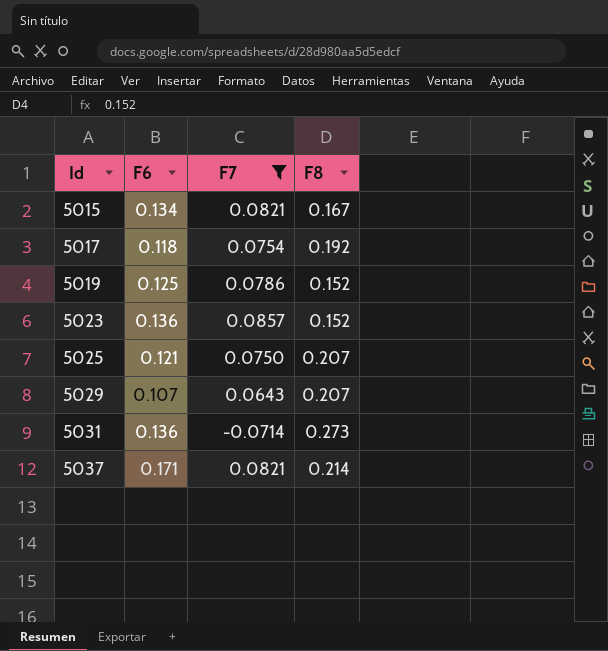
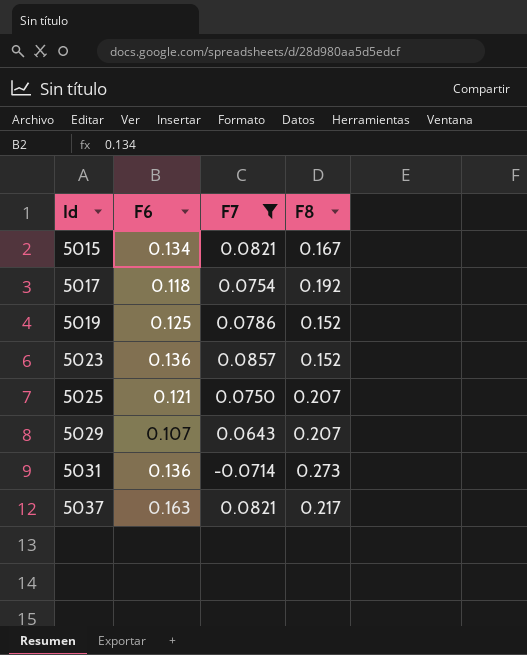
5037 | F6: 0.171 -> 0.163
5037 | F8: 0.214 -> 0.217

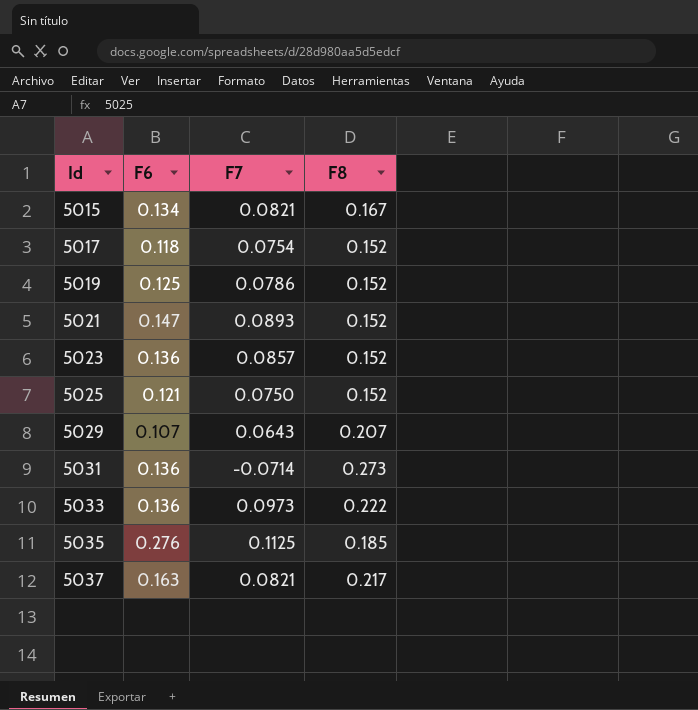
filter: F7 <= 0.0857 -> none
5017 | F8: 0.192 -> 0.152
5025 | F8: 0.207 -> 0.152

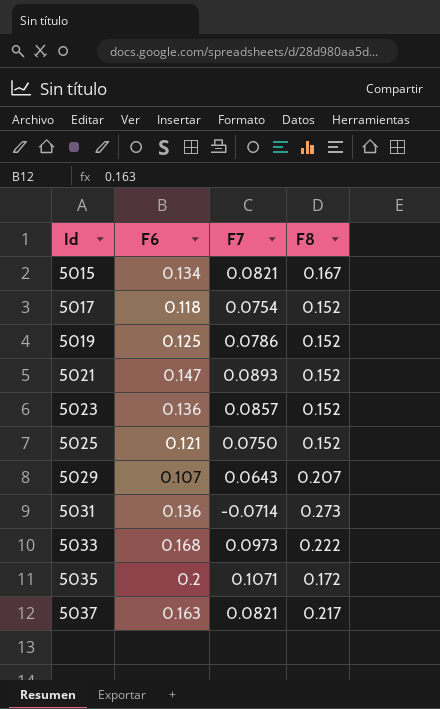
5033 | F6: 0.136 -> 0.168
5035 | F6: 0.276 -> 0.2
5035 | F7: 0.1125 -> 0.1071
5035 | F8: 0.185 -> 0.172

